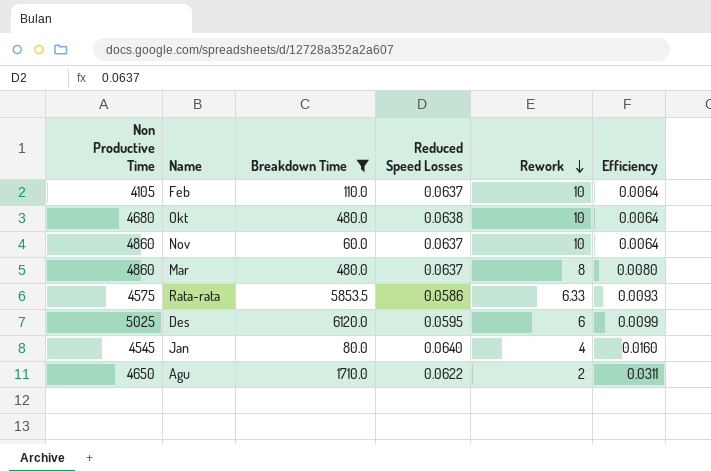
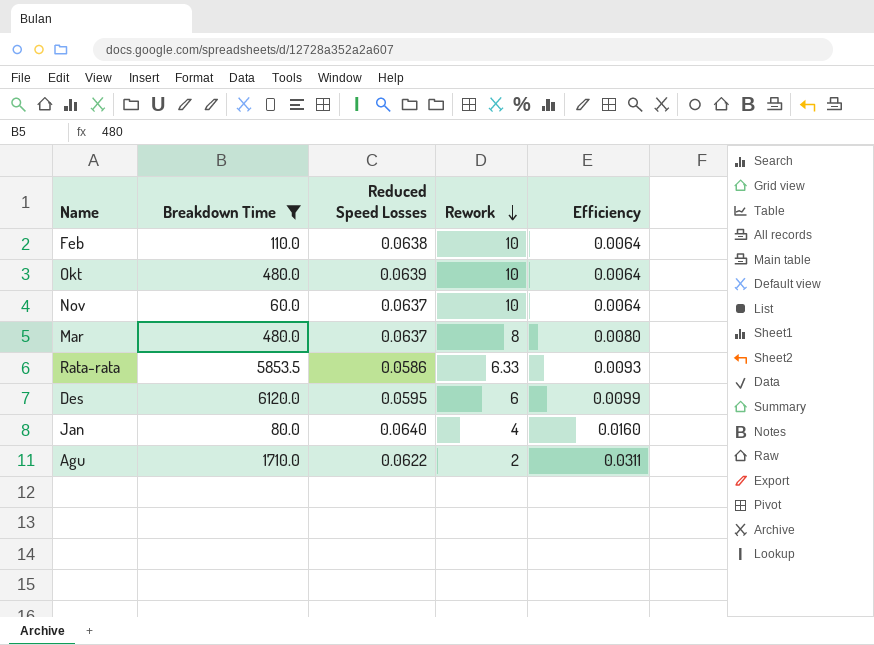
column Non Productive Time | position: 1 -> none
Feb | Reduced Speed Losses: 0.0637 -> 0.0638
Okt | Reduced Speed Losses: 0.0638 -> 0.0639

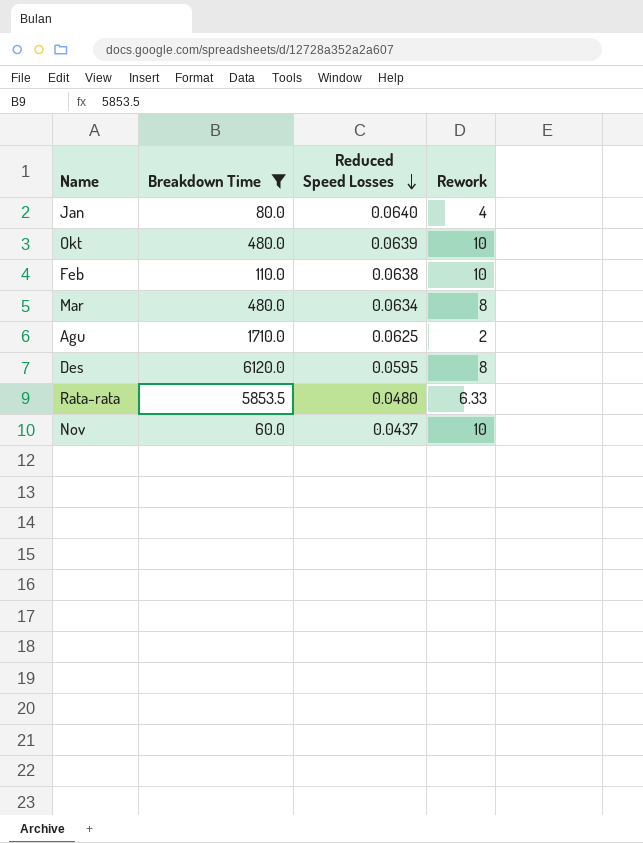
row order: Rework descending -> Reduced Speed Losses descending
column Efficiency | formula: [Reduced Speed Losses] / [Rework] -> none
Mar | Reduced Speed Losses: 0.0637 -> 0.0634
Agu | Reduced Speed Losses: 0.0622 -> 0.0625
Des | Rework: 6 -> 8
Rata-rata | Reduced Speed Losses: 0.0586 -> 0.0480
Nov | Reduced Speed Losses: 0.0637 -> 0.0437

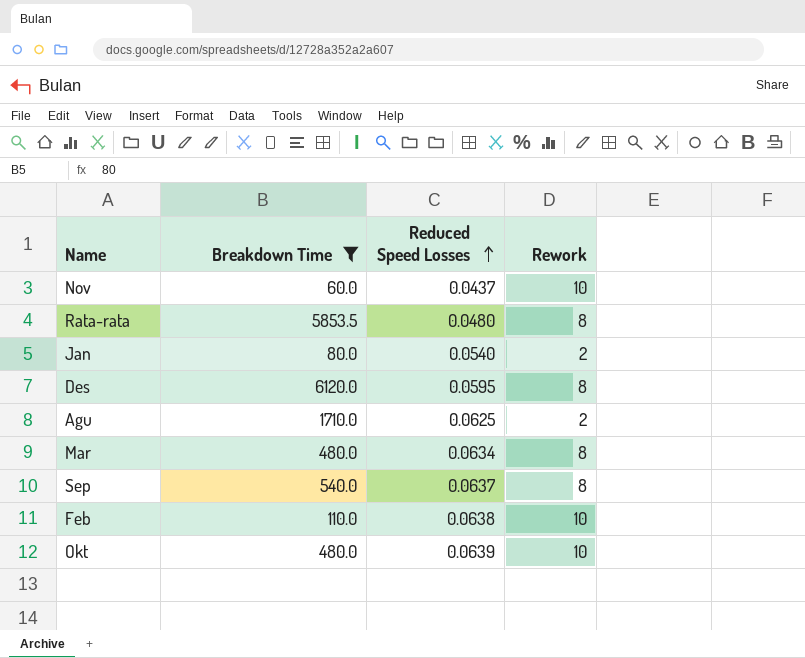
row order: Reduced Speed Losses descending -> Reduced Speed Losses ascending
Rata-rata | Rework: 6.33 -> 8
Jan | Reduced Speed Losses: 0.0640 -> 0.0540
Jan | Rework: 4 -> 2
row Sep: none -> 540.0 | 0.0637 | 8

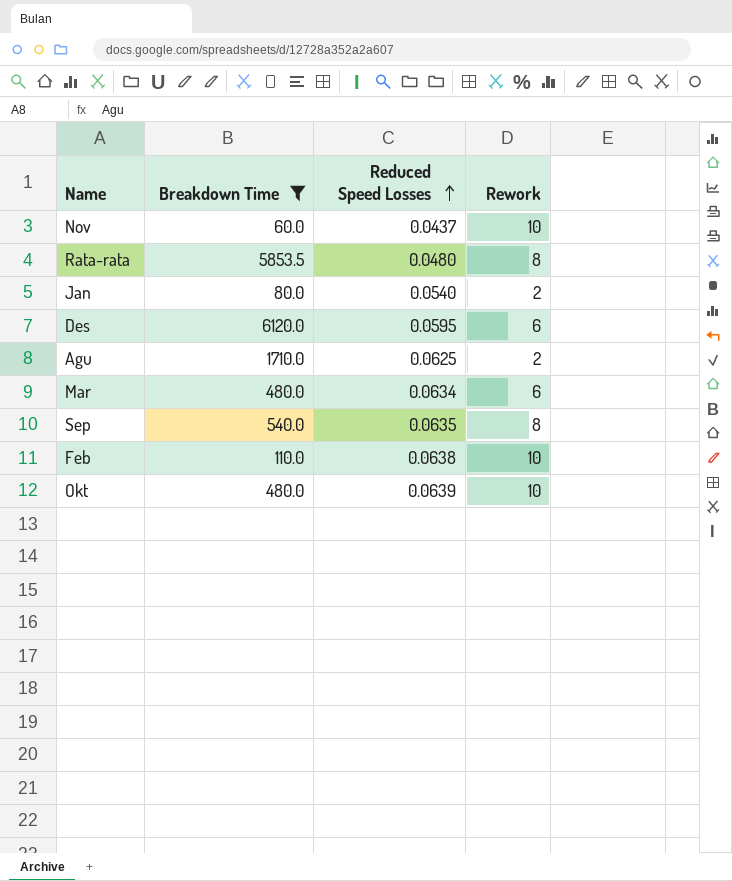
Des | Rework: 8 -> 6
Mar | Rework: 8 -> 6
Sep | Reduced Speed Losses: 0.0637 -> 0.0635

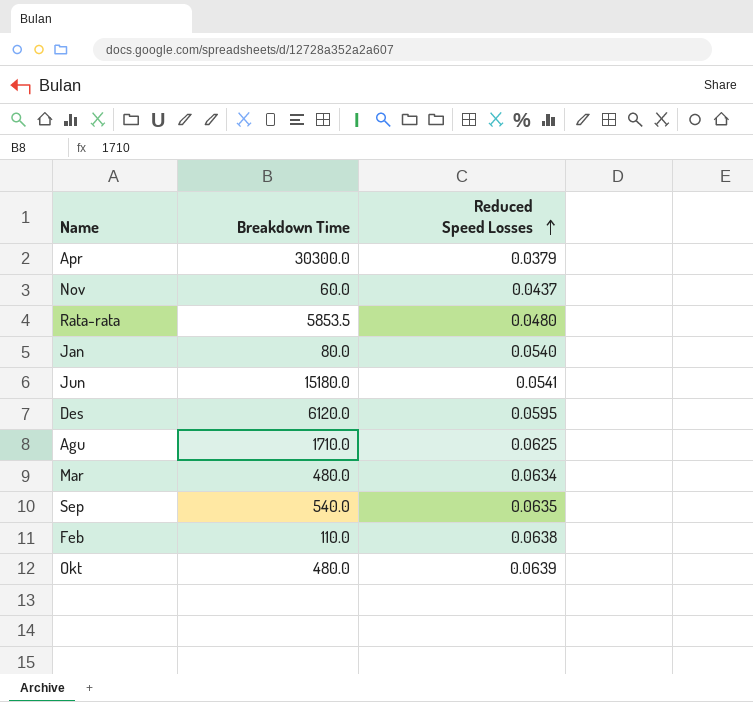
filter: Breakdown Time <= 6120.0 -> none
column Rework | position: 4 -> none

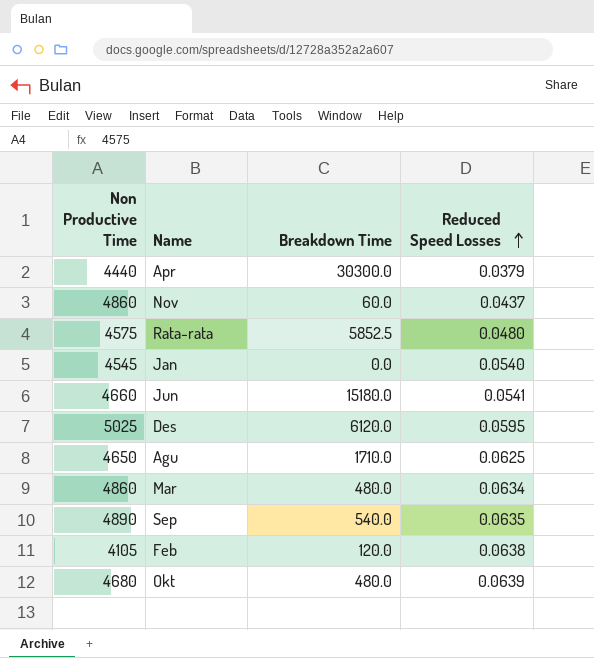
column Non Productive Time | position: none -> 1
Rata-rata | Breakdown Time: 5853.5 -> 5852.5
Jan | Breakdown Time: 80.0 -> 0.0
Feb | Breakdown Time: 110.0 -> 120.0

